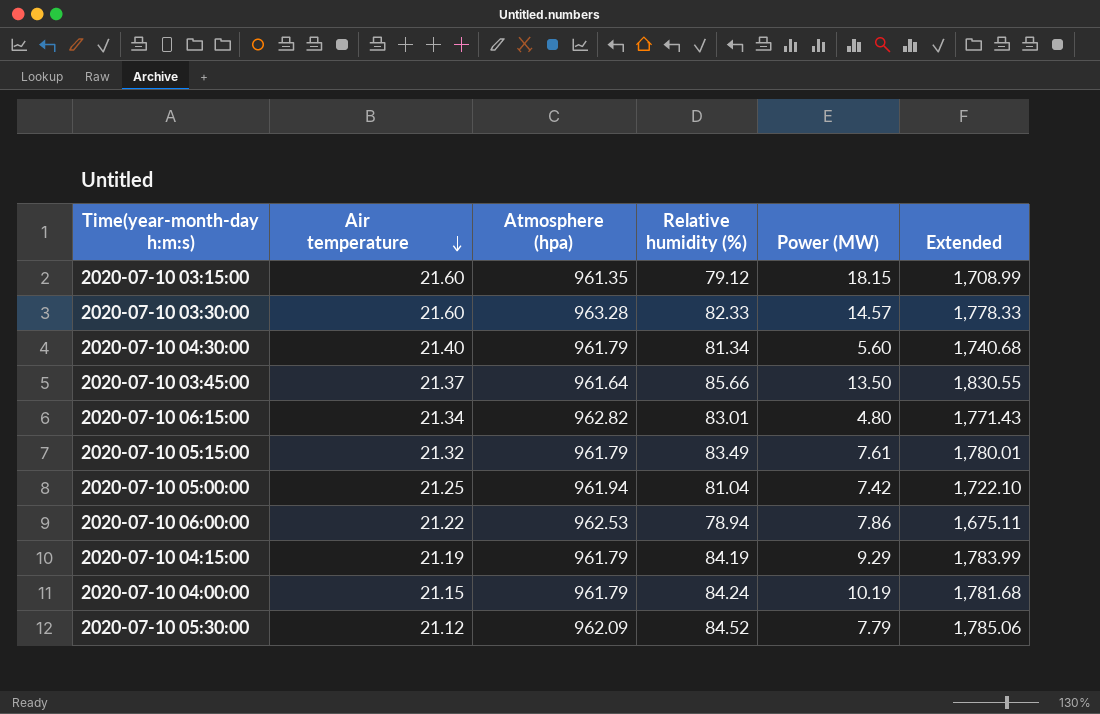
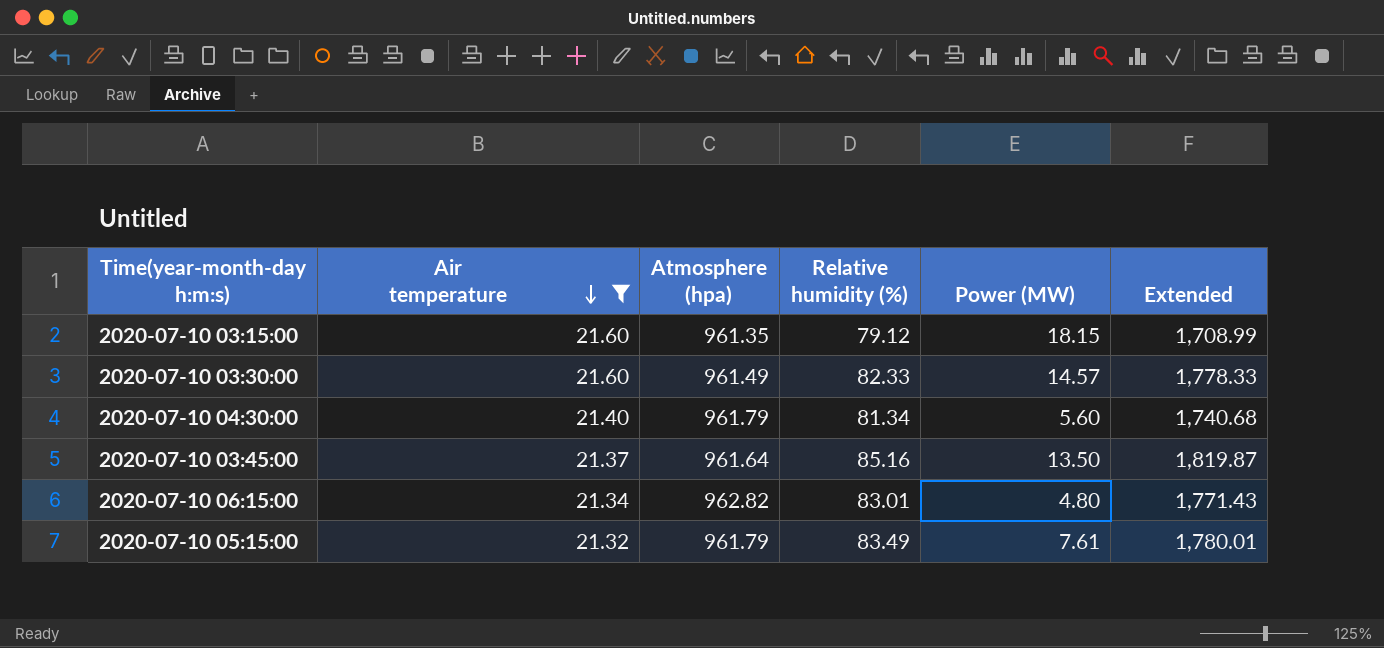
filter: none -> Air temperature >= 21.32
2020-07-10 03:30:00 | Atmosphere (hpa): 963.28 -> 961.49
2020-07-10 03:45:00 | Relative humidity (%): 85.66 -> 85.16
2020-07-10 03:45:00 | Extended: 1,830.55 -> 1,819.87

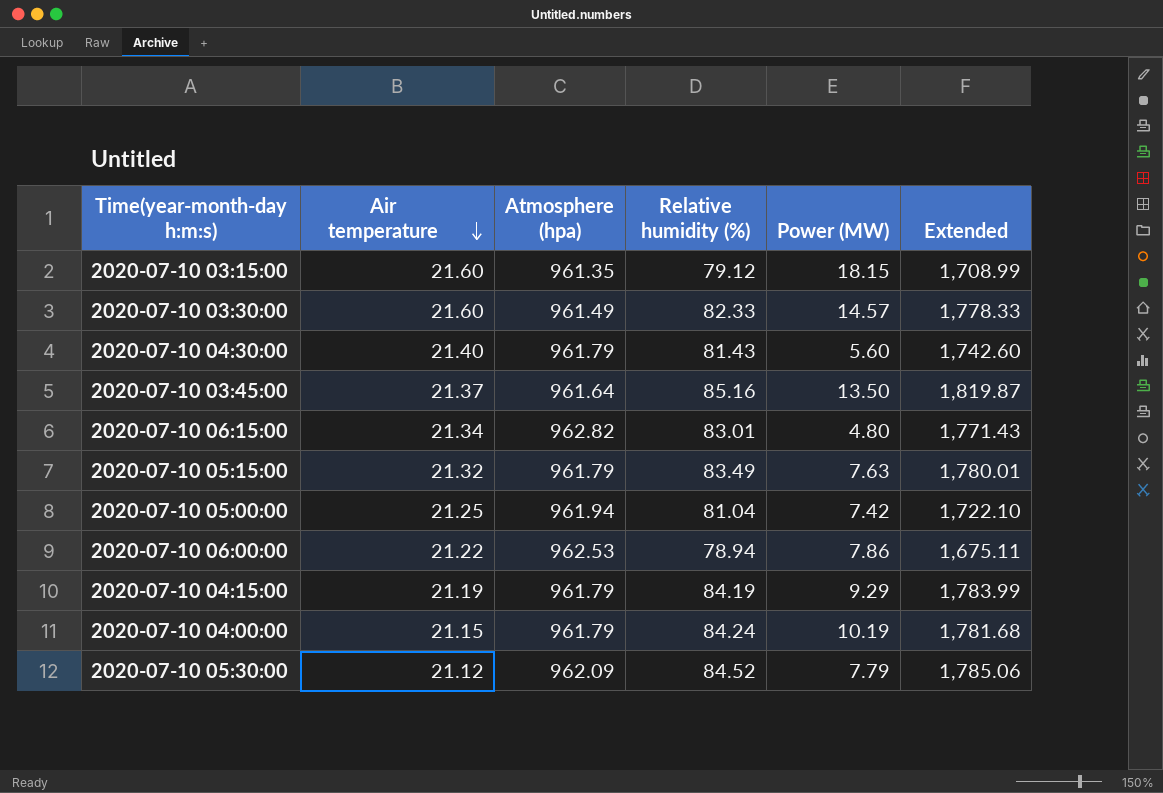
filter: Air temperature >= 21.32 -> none
2020-07-10 04:30:00 | Relative humidity (%): 81.34 -> 81.43
2020-07-10 04:30:00 | Extended: 1,740.68 -> 1,742.60
2020-07-10 05:15:00 | Power (MW): 7.61 -> 7.63

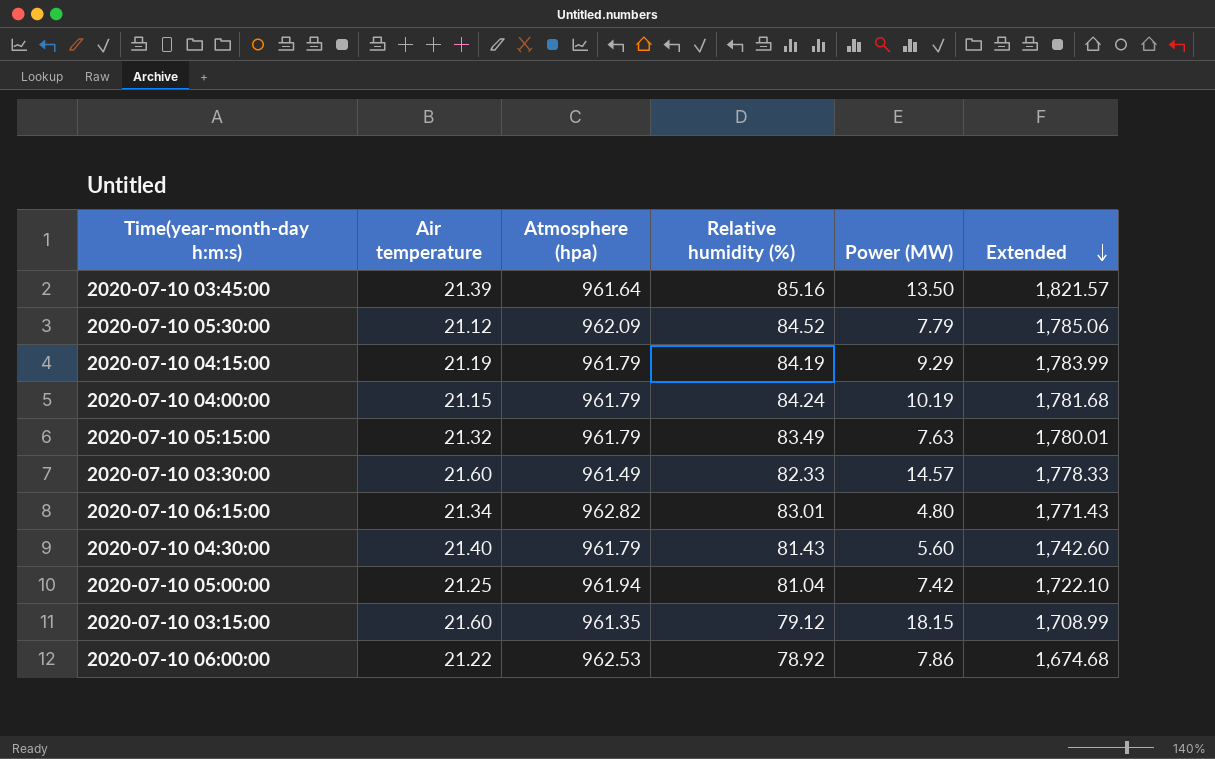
row order: Air temperature descending -> Extended descending
2020-07-10 03:45:00 | Air temperature: 21.37 -> 21.39
2020-07-10 03:45:00 | Extended: 1,819.87 -> 1,821.57
2020-07-10 06:00:00 | Relative humidity (%): 78.94 -> 78.92
2020-07-10 06:00:00 | Extended: 1,675.11 -> 1,674.68

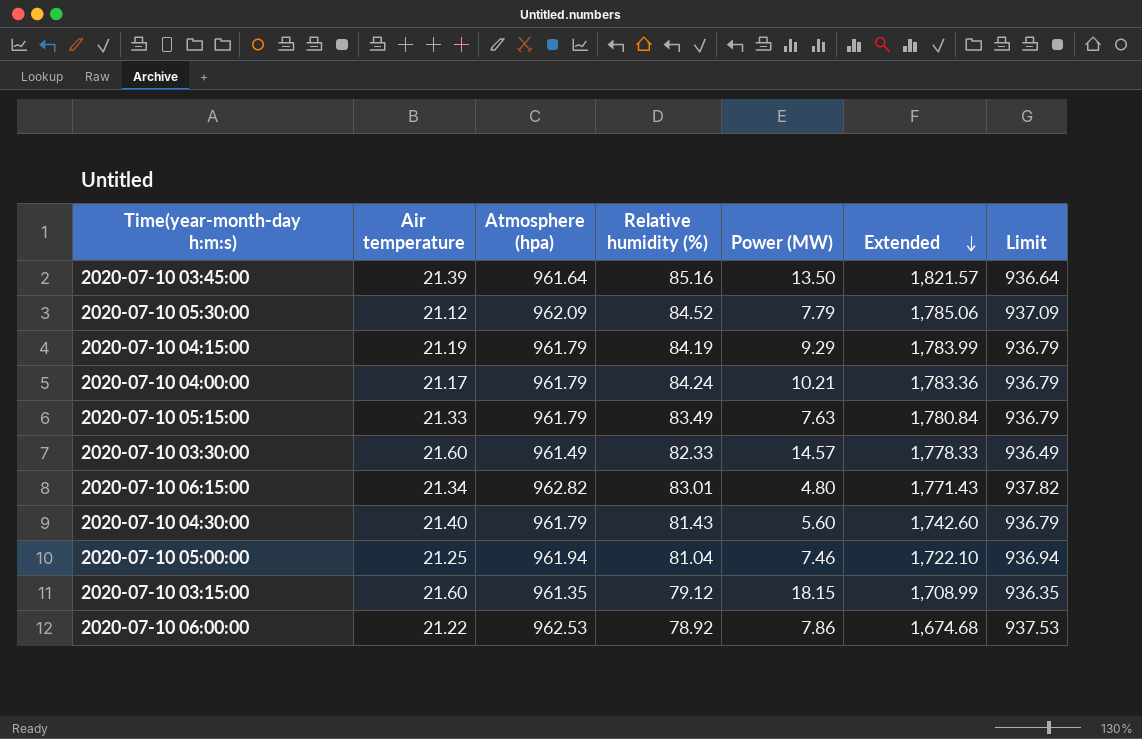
column Limit | formula: none -> [Atmosphere (hpa)] - 25
2020-07-10 04:00:00 | Air temperature: 21.15 -> 21.17
2020-07-10 04:00:00 | Power (MW): 10.19 -> 10.21
2020-07-10 04:00:00 | Extended: 1,781.68 -> 1,783.36
2020-07-10 05:15:00 | Air temperature: 21.32 -> 21.33
2020-07-10 05:15:00 | Extended: 1,780.01 -> 1,780.84
2020-07-10 05:00:00 | Power (MW): 7.42 -> 7.46

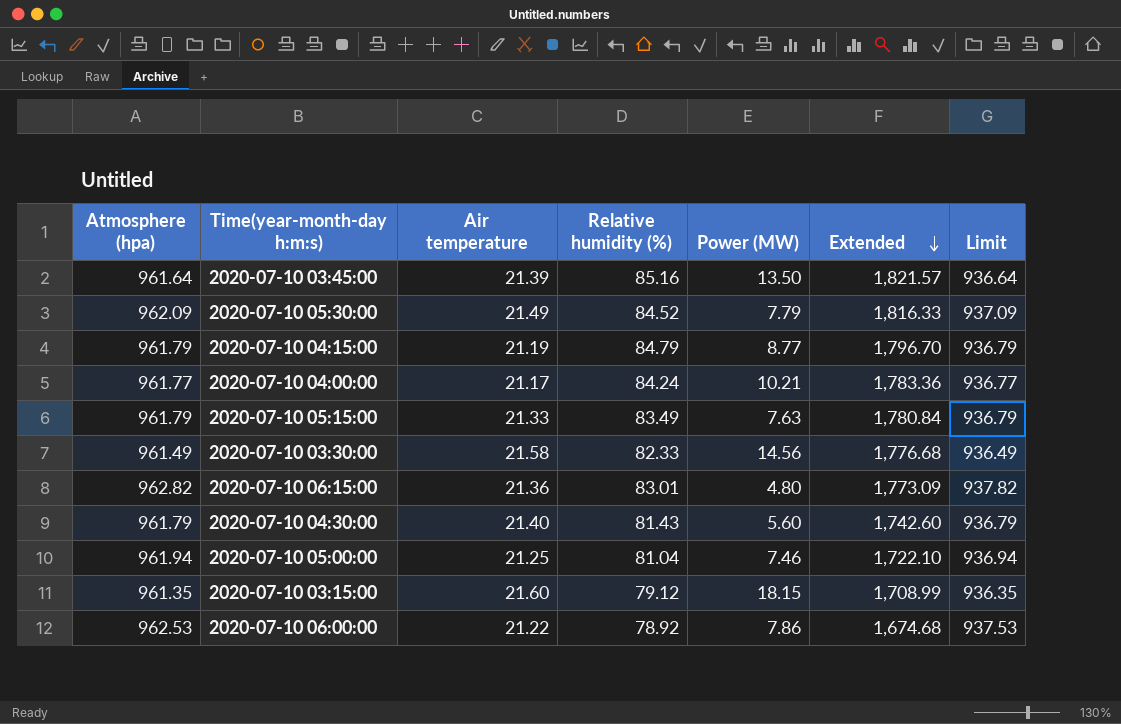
column Atmosphere (hpa) | position: 3 -> 1
2020-07-10 05:30:00 | Air temperature: 21.12 -> 21.49
2020-07-10 05:30:00 | Extended: 1,785.06 -> 1,816.33
2020-07-10 04:15:00 | Relative humidity (%): 84.19 -> 84.79
2020-07-10 04:15:00 | Power (MW): 9.29 -> 8.77
2020-07-10 04:15:00 | Extended: 1,783.99 -> 1,796.70
2020-07-10 04:00:00 | Atmosphere (hpa): 961.79 -> 961.77
2020-07-10 04:00:00 | Limit: 936.79 -> 936.77
2020-07-10 03:30:00 | Air temperature: 21.60 -> 21.58
2020-07-10 03:30:00 | Power (MW): 14.57 -> 14.56
2020-07-10 03:30:00 | Extended: 1,778.33 -> 1,776.68
2020-07-10 06:15:00 | Air temperature: 21.34 -> 21.36
2020-07-10 06:15:00 | Extended: 1,771.43 -> 1,773.09

